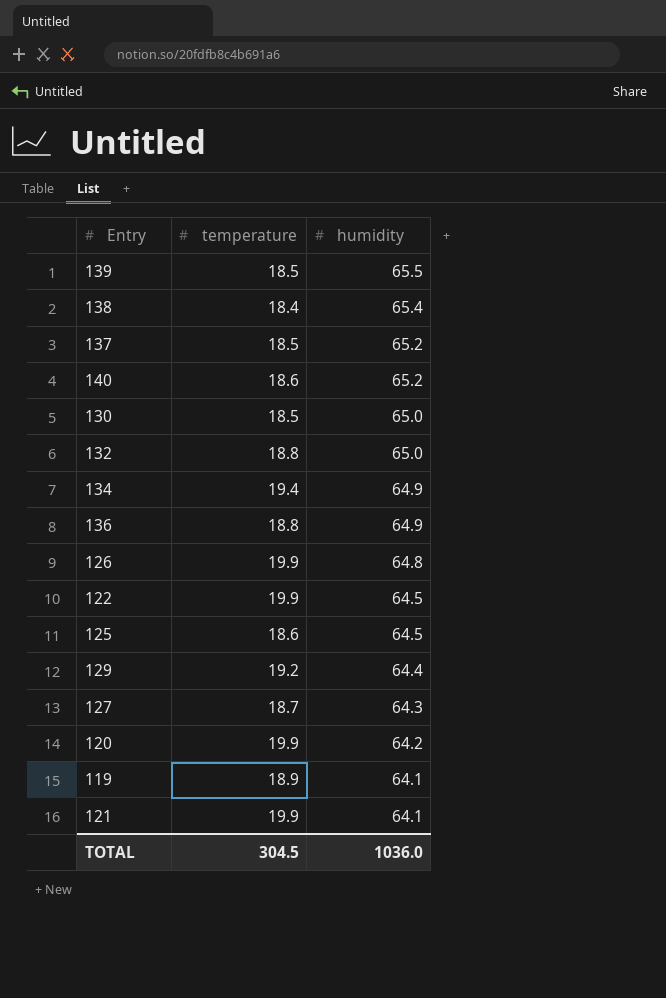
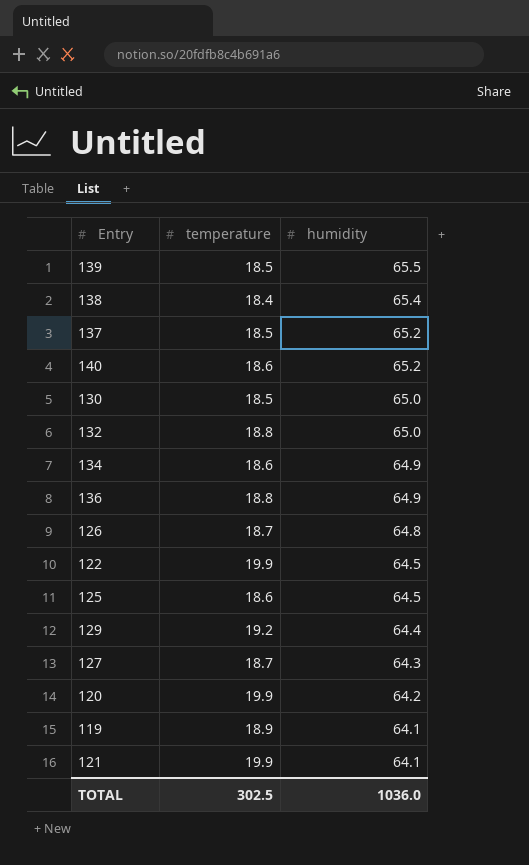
134 | temperature: 19.4 -> 18.6
126 | temperature: 19.9 -> 18.7
TOTAL | temperature: 304.5 -> 302.5

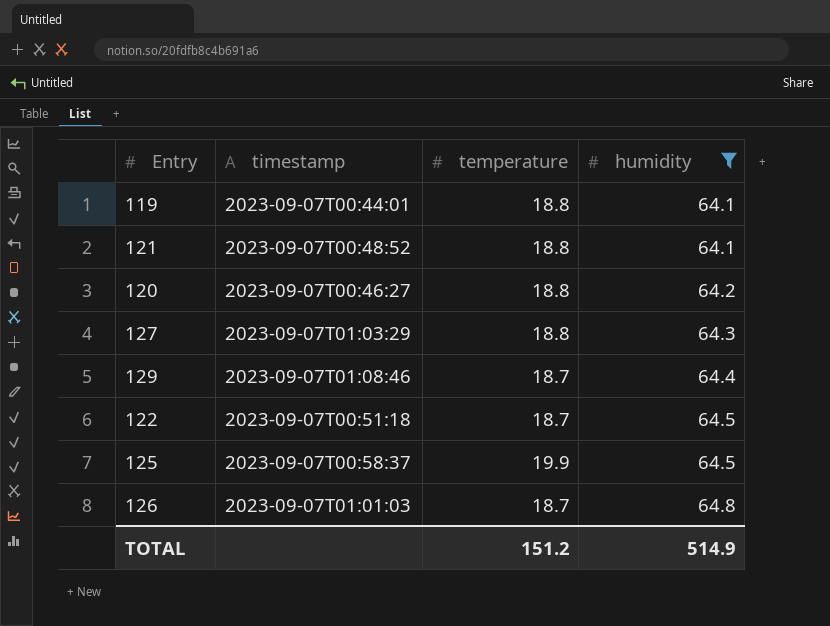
filter: none -> humidity <= 64.8
row order: humidity descending -> humidity ascending
column timestamp | position: none -> 2
119 | temperature: 18.9 -> 18.8
121 | temperature: 19.9 -> 18.8
120 | temperature: 19.9 -> 18.8
127 | temperature: 18.7 -> 18.8
129 | temperature: 19.2 -> 18.7
122 | temperature: 19.9 -> 18.7
125 | temperature: 18.6 -> 19.9
TOTAL | temperature: 302.5 -> 151.2
TOTAL | humidity: 1036.0 -> 514.9

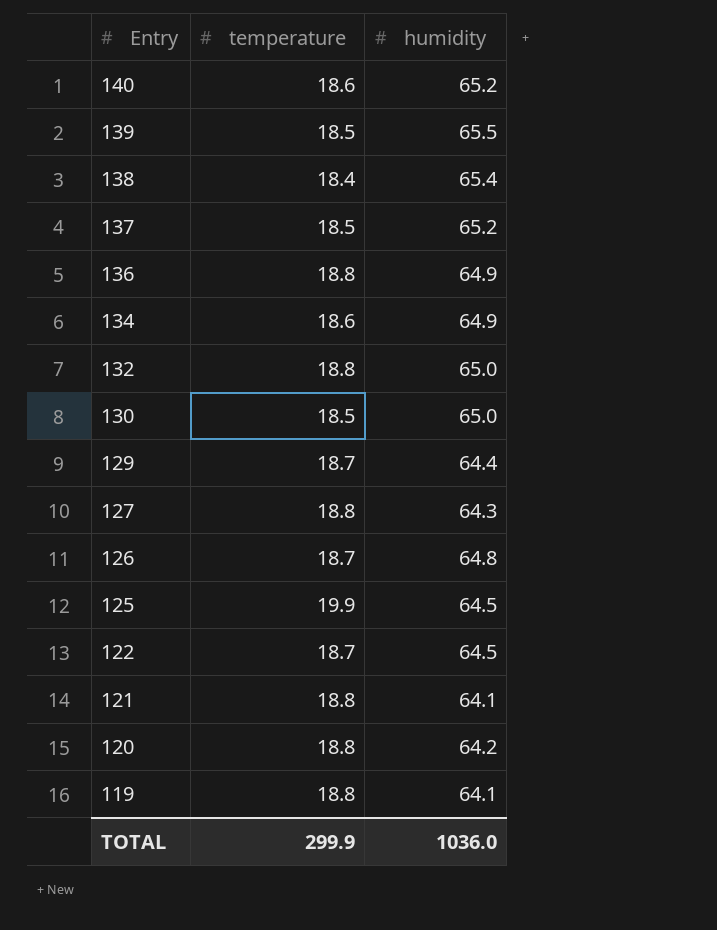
filter: humidity <= 64.8 -> none
row order: humidity ascending -> Entry descending
column timestamp | position: 2 -> none
TOTAL | temperature: 151.2 -> 299.9
TOTAL | humidity: 514.9 -> 1036.0

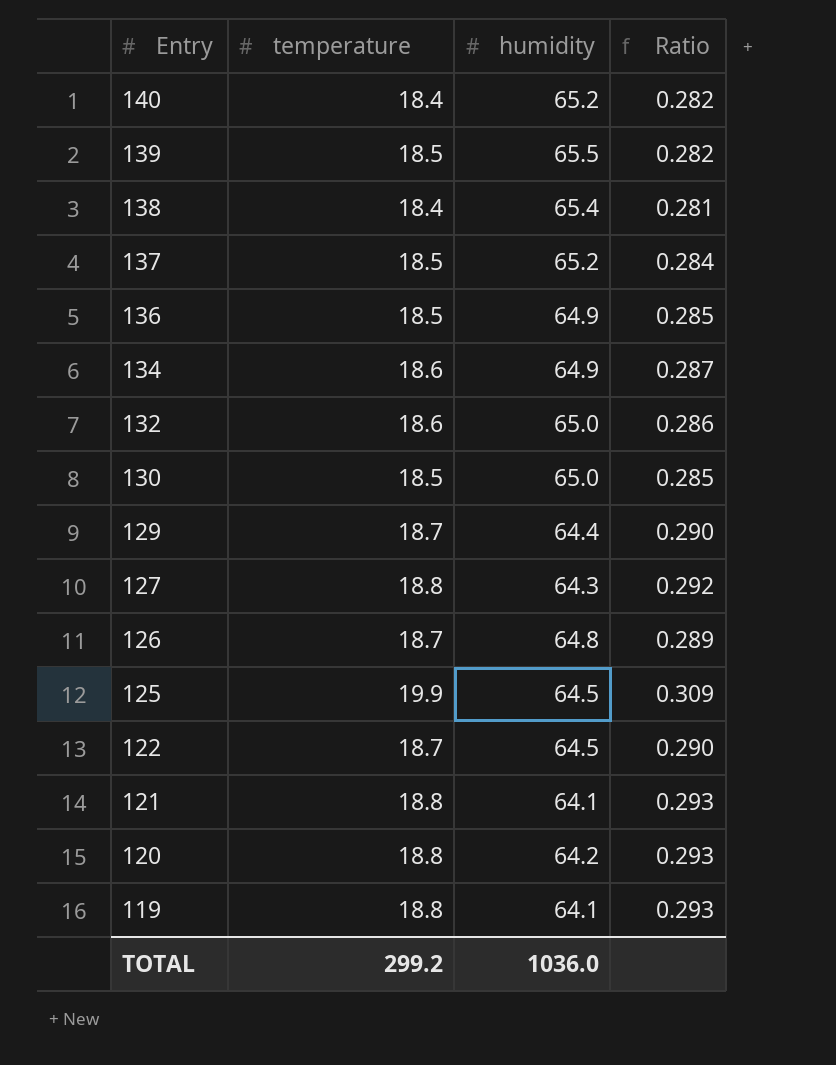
column Ratio | formula: none -> [temperature] / [humidity]
140 | temperature: 18.6 -> 18.4
136 | temperature: 18.8 -> 18.5
132 | temperature: 18.8 -> 18.6
TOTAL | temperature: 299.9 -> 299.2

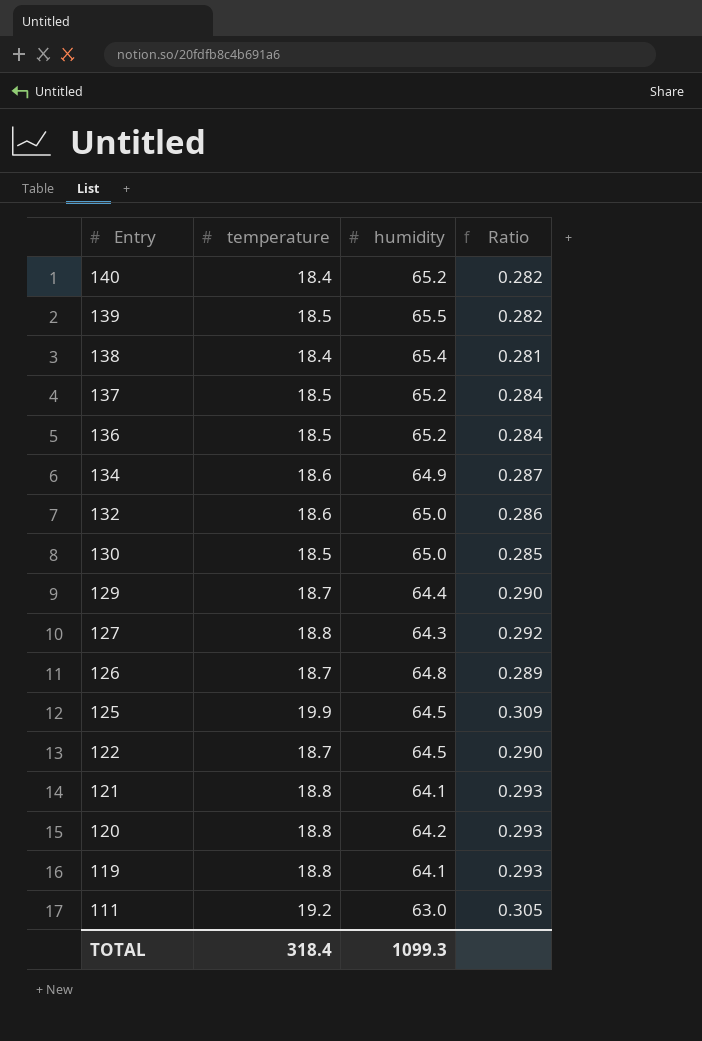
136 | humidity: 64.9 -> 65.2
136 | Ratio: 0.285 -> 0.284
row 111: none -> 19.2 | 63.0 | 0.305
TOTAL | temperature: 299.2 -> 318.4
TOTAL | humidity: 1036.0 -> 1099.3

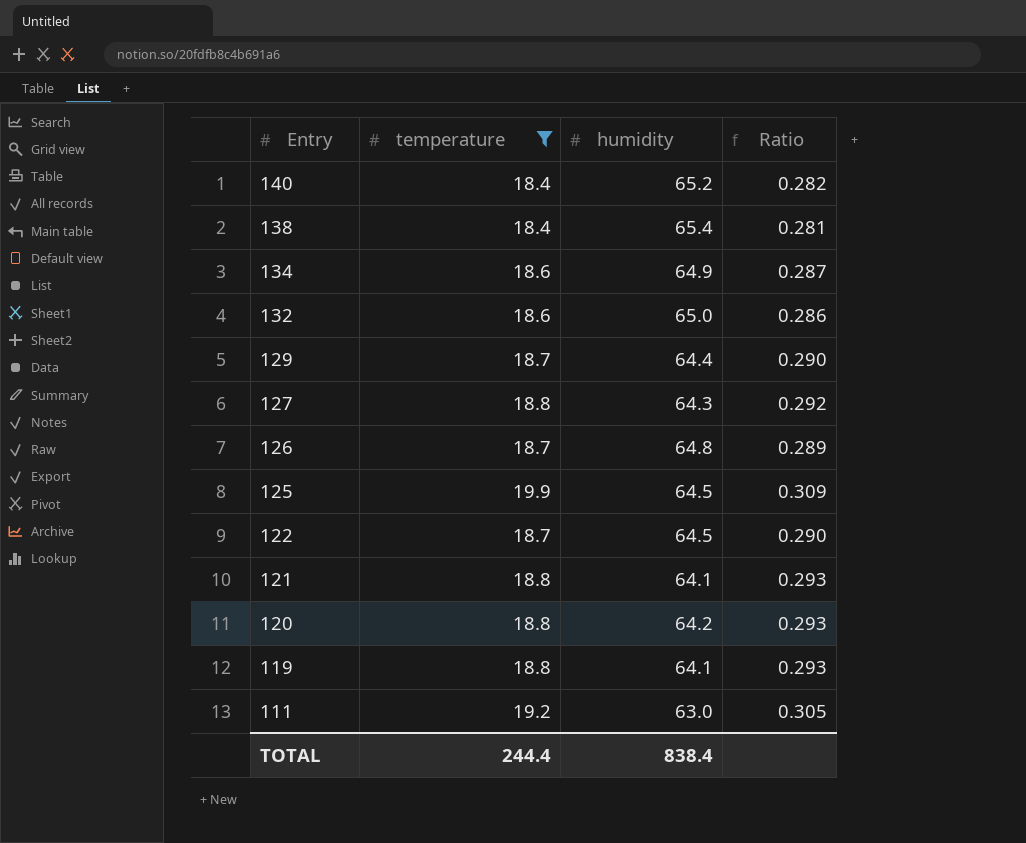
filter: none -> temperature != 18.5
TOTAL | temperature: 318.4 -> 244.4
TOTAL | humidity: 1099.3 -> 838.4

